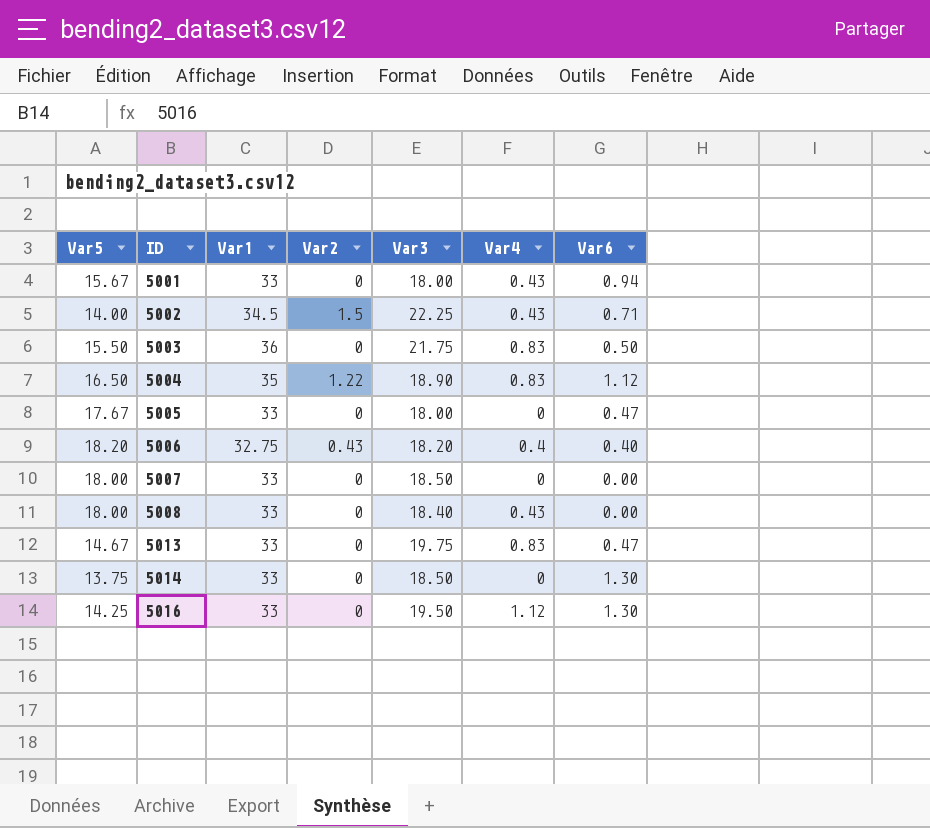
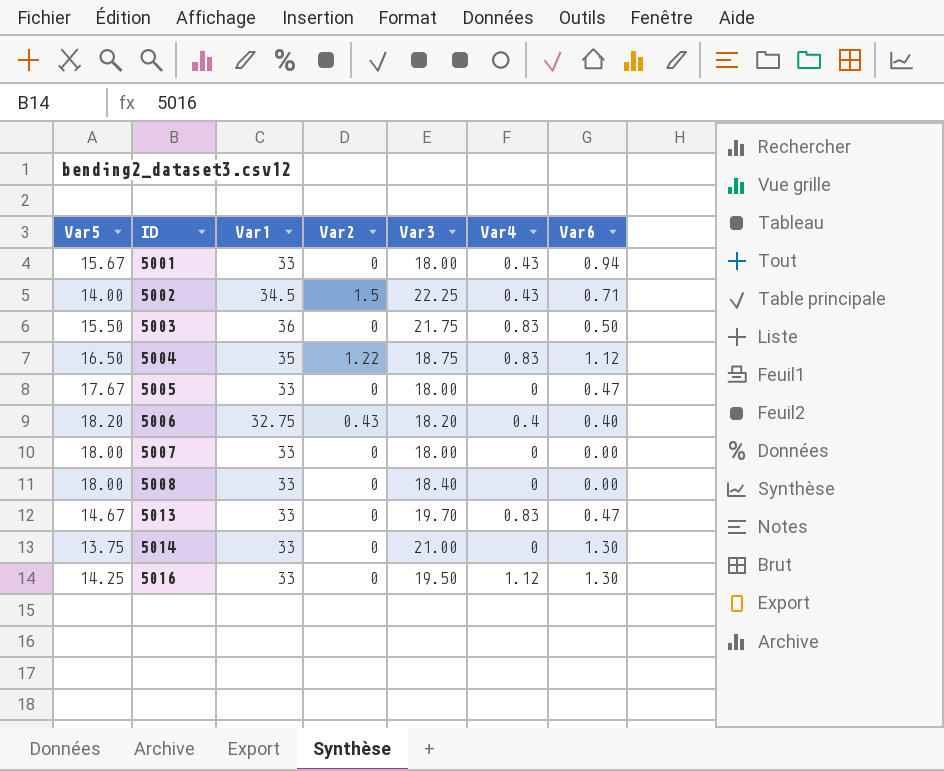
5004 | Var3: 18.90 -> 18.75
5007 | Var3: 18.50 -> 18.00
5008 | Var4: 0.43 -> 0
5013 | Var3: 19.75 -> 19.70
5014 | Var3: 18.50 -> 21.00

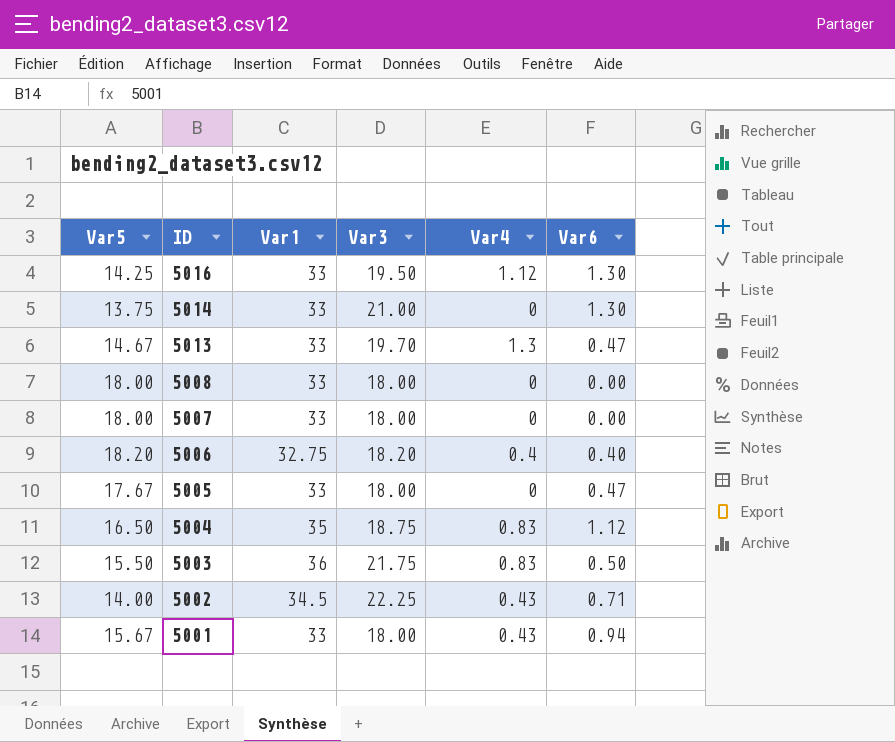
row order: ID ascending -> ID descending
column Var2 | position: 4 -> none
5013 | Var4: 0.83 -> 1.3
5008 | Var3: 18.40 -> 18.00

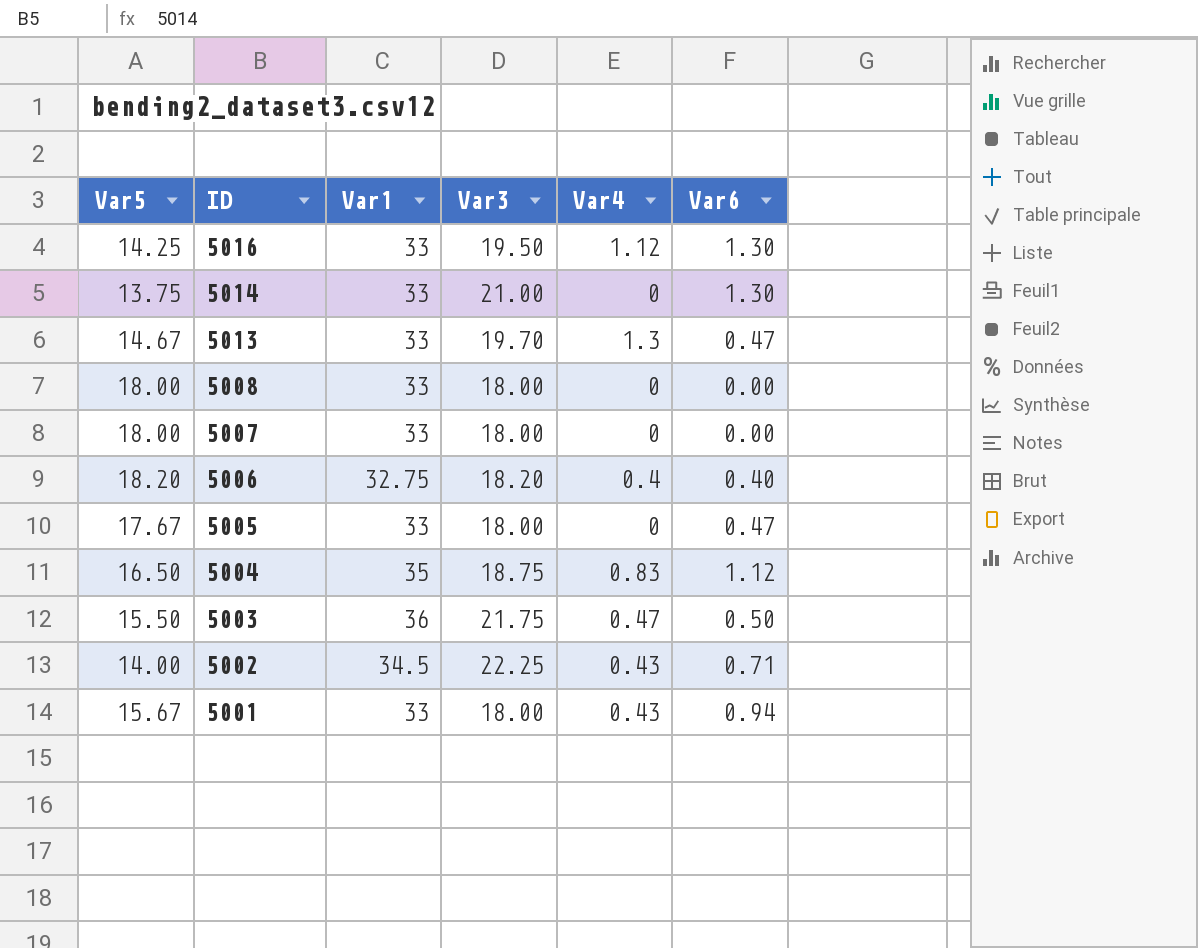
5003 | Var4: 0.83 -> 0.47

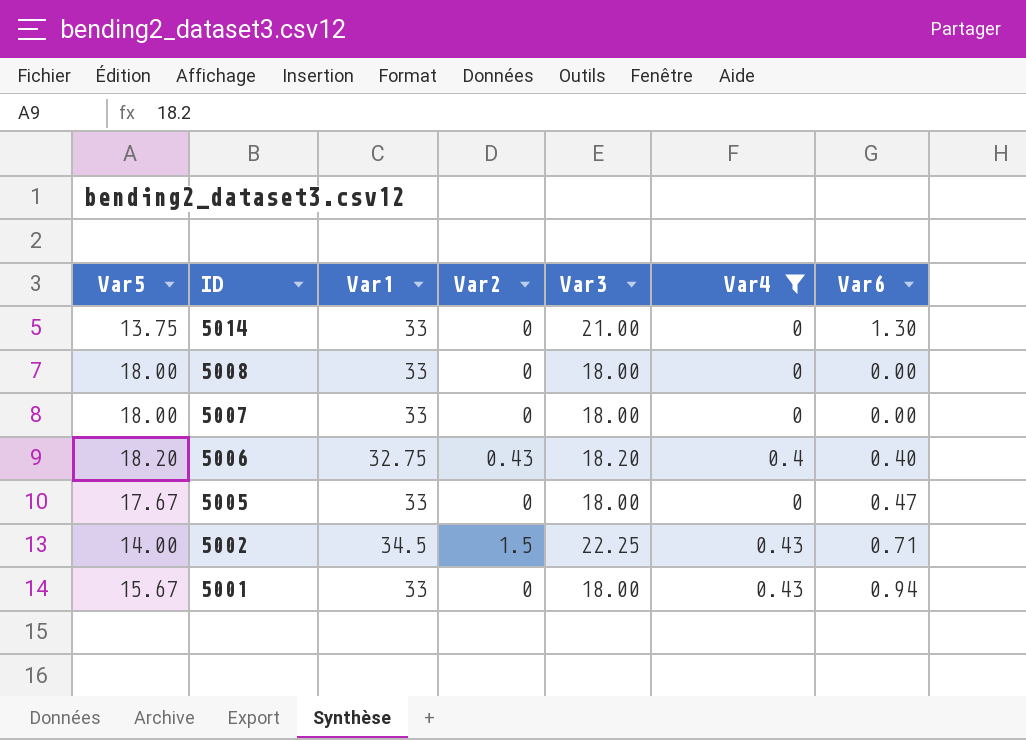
filter: none -> Var4 <= 0.43
column Var2 | position: none -> 4

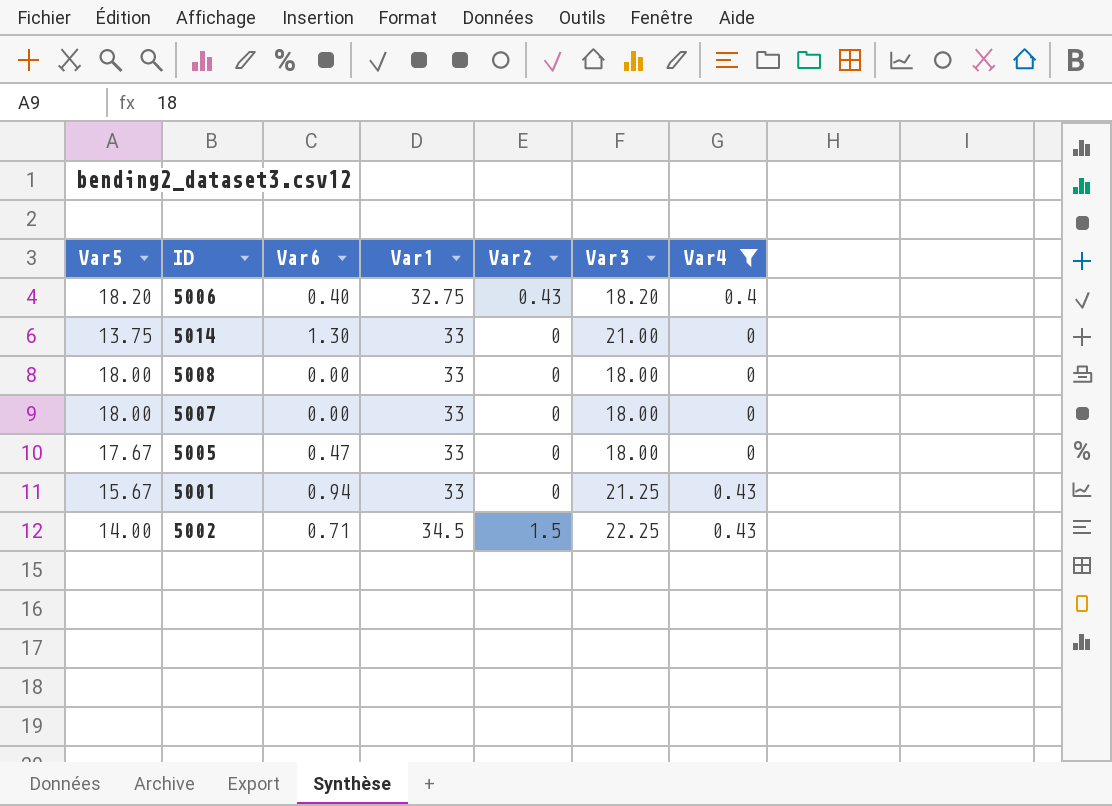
row order: ID descending -> Var1 ascending
column Var6 | position: 7 -> 3
5001 | Var3: 18.00 -> 21.25

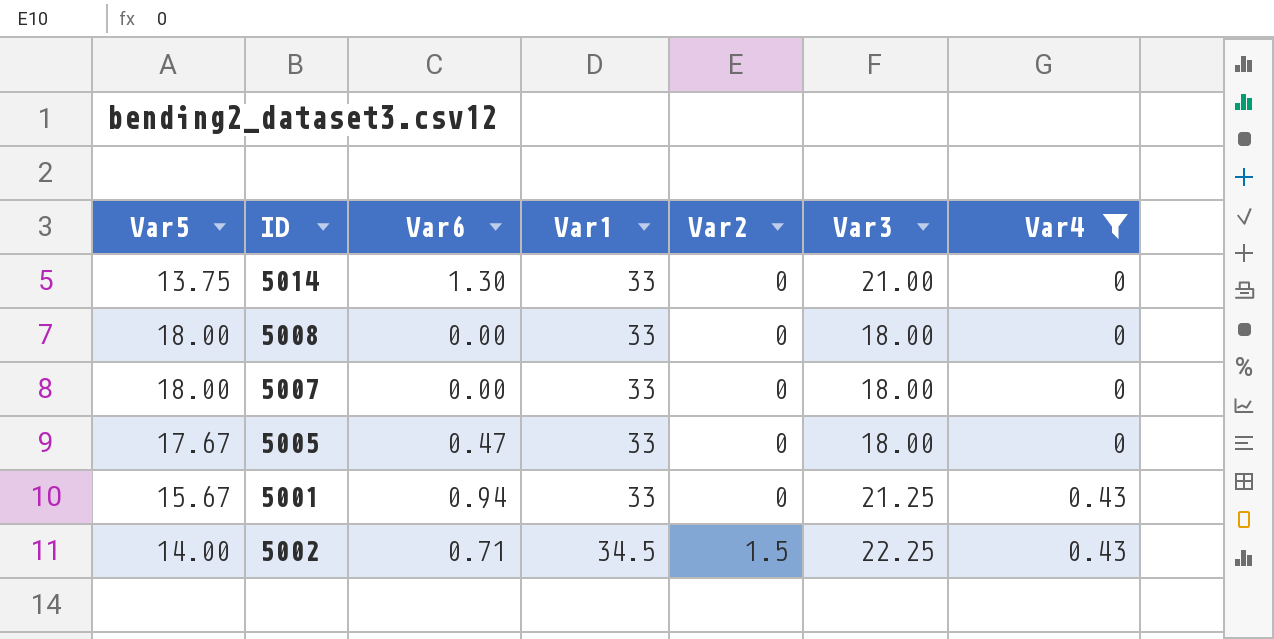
row 5006: 18.20 | 0.40 | 32.75 | 0.43 | 18.20 | 0.4 -> none

